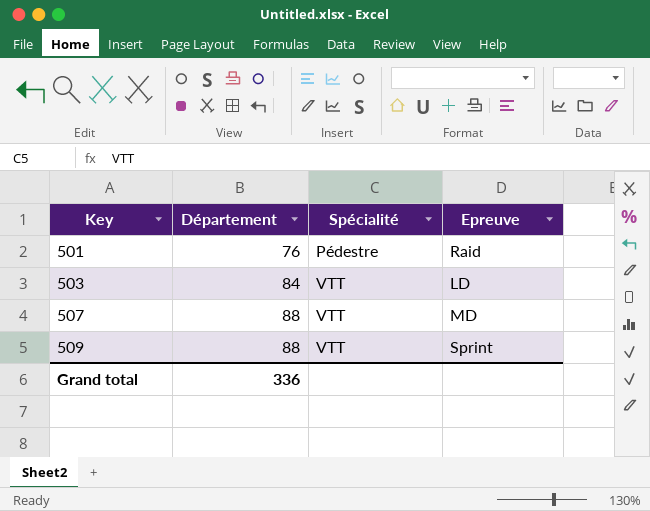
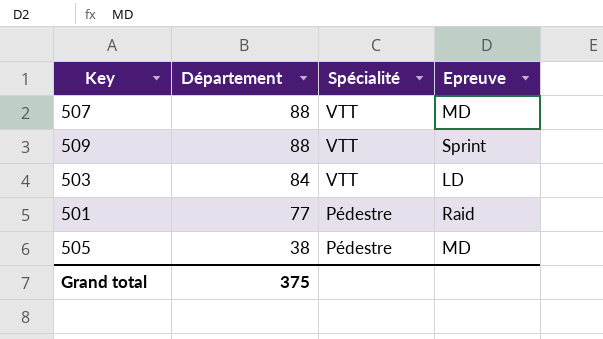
row order: Key ascending -> Département descending
501 | Département: 76 -> 77
row 505: none -> 38 | Pédestre | MD
Grand total | Département: 336 -> 375

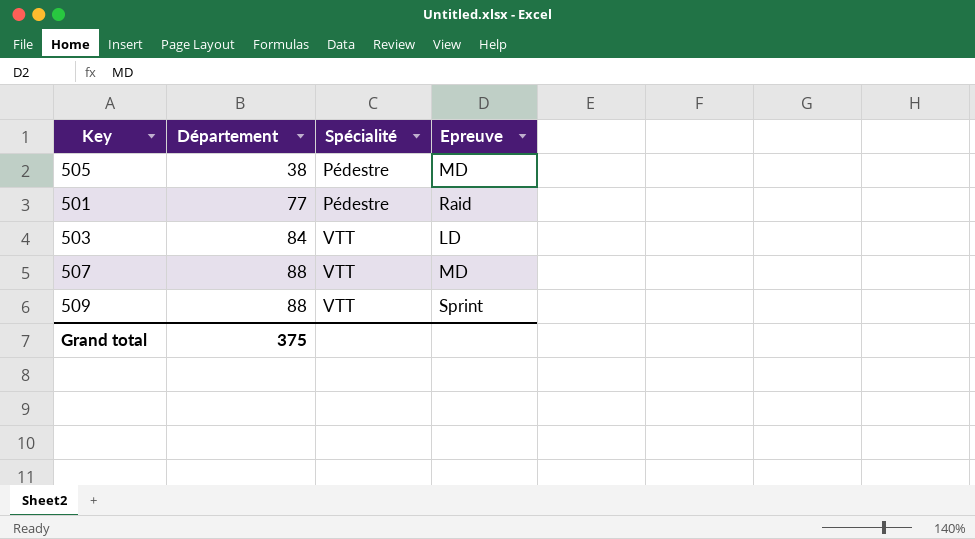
row order: Département descending -> Département ascending

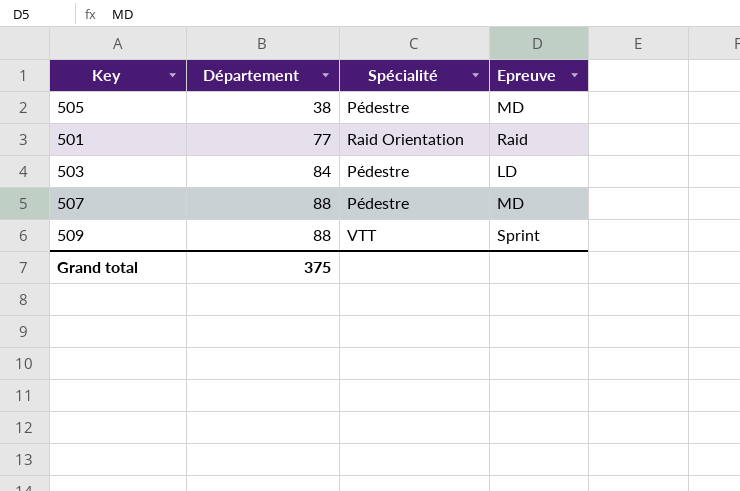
501 | Spécialité: Pédestre -> Raid Orientation
503 | Spécialité: VTT -> Pédestre
507 | Spécialité: VTT -> Pédestre

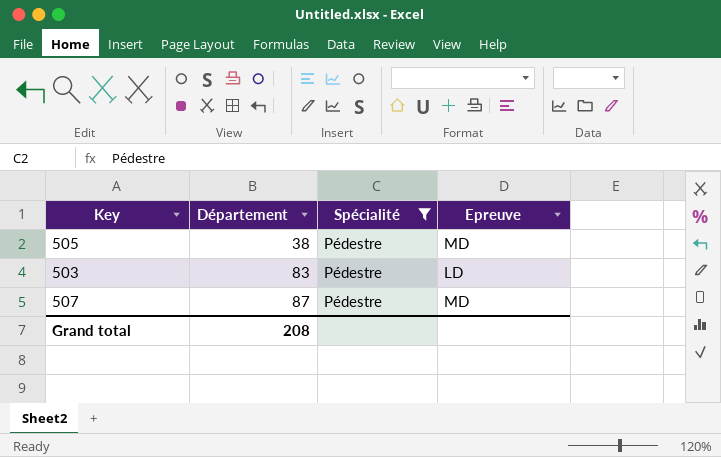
filter: none -> Spécialité = Pédestre
503 | Département: 84 -> 83
507 | Département: 88 -> 87
Grand total | Département: 375 -> 208

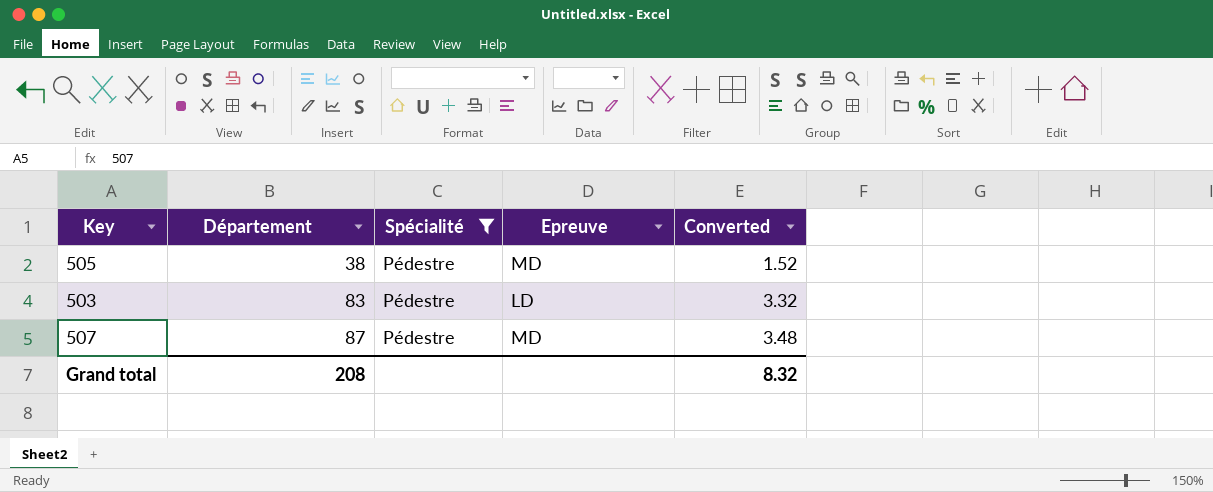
column Converted | formula: none -> [Département] * 0.04

